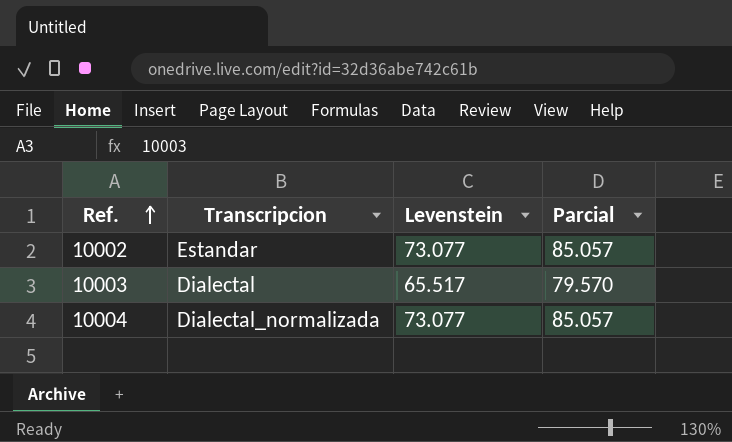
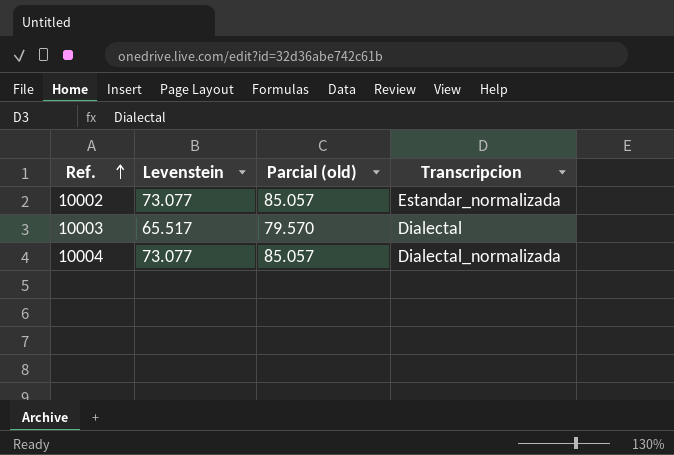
column name: Parcial -> Parcial (old)
column Transcripcion | position: 2 -> 4
10002 | Transcripcion: Estandar -> Estandar_normalizada

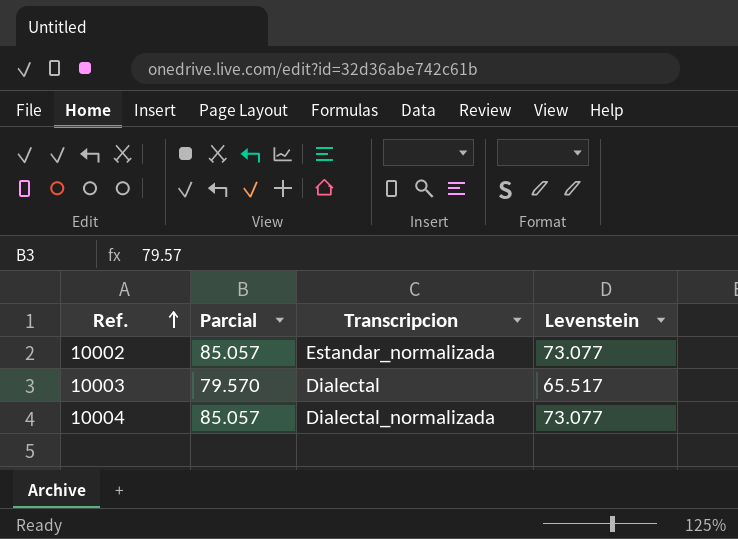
column name: Parcial (old) -> Parcial
column Levenstein | position: 2 -> 4

